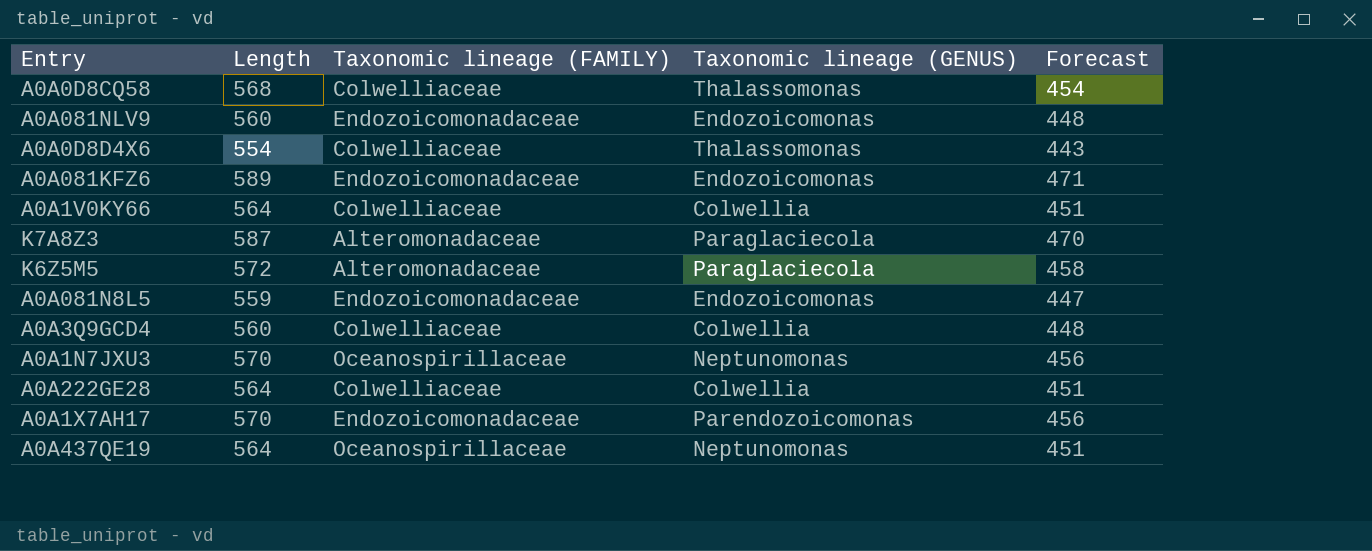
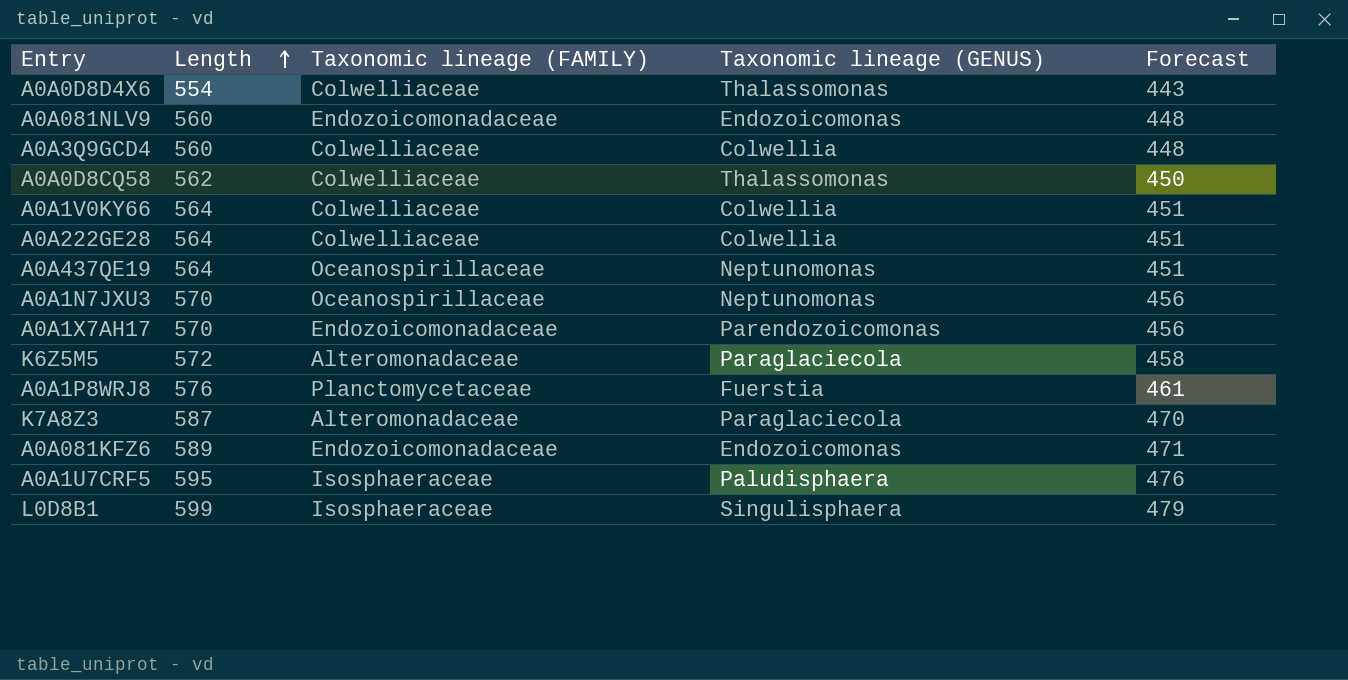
row order: none -> Length ascending
row A0A081N8L5: 559 | Endozoicomonadaceae | Endozoicomonas | 447 -> none
A0A0D8CQ58 | Length: 568 -> 562
A0A0D8CQ58 | Forecast: 454 -> 450
row A0A1P8WRJ8: none -> 576 | Planctomycetaceae | Fuerstia | 461
row A0A1U7CRF5: none -> 595 | Isosphaeraceae | Paludisphaera | 476
row L0D8B1: none -> 599 | Isosphaeraceae | Singulisphaera | 479

